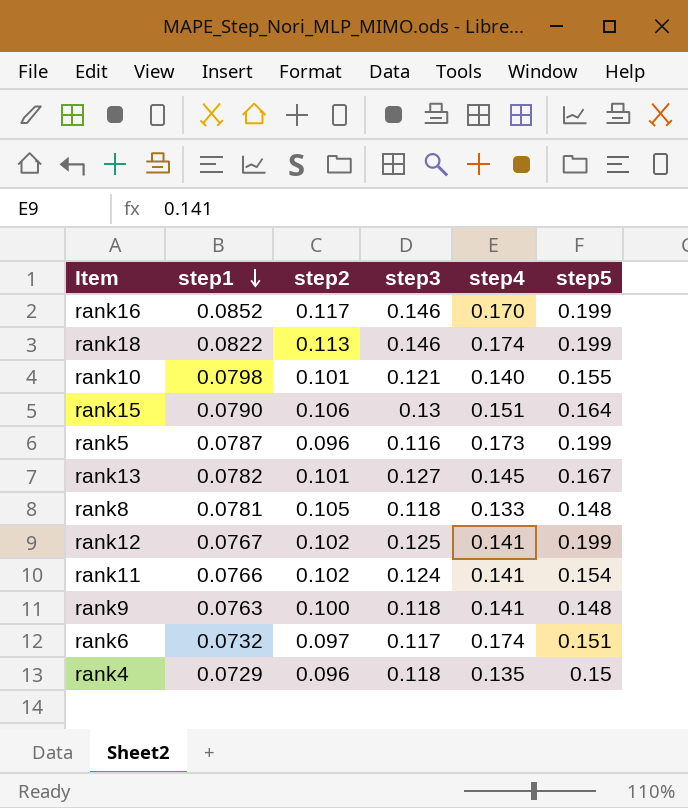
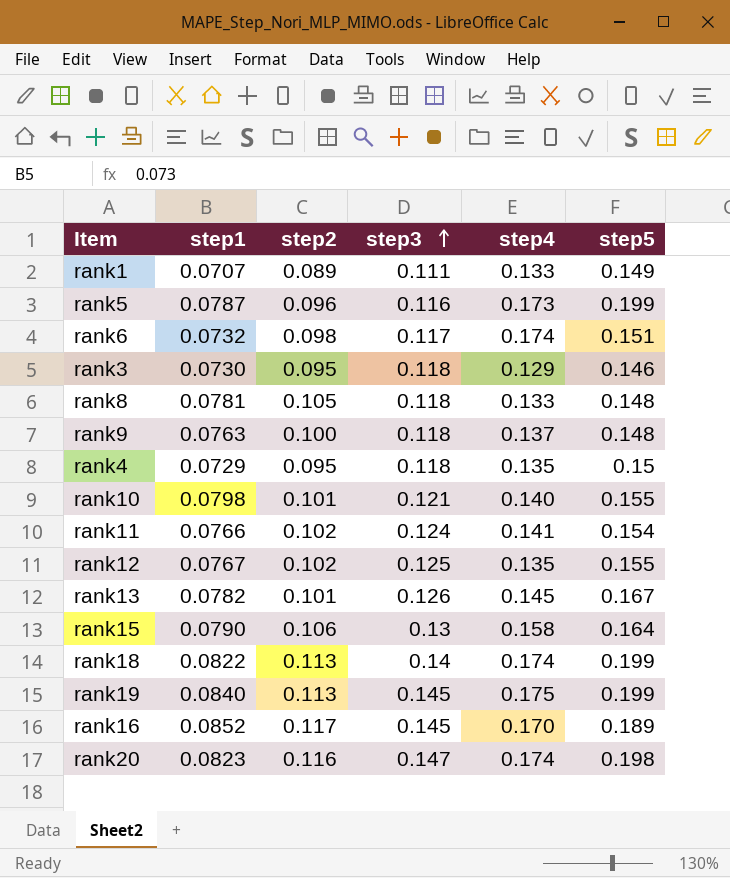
row order: step1 descending -> step3 ascending
row rank1: none -> 0.0707 | 0.089 | 0.111 | 0.133 | 0.149
rank6 | step2: 0.097 -> 0.098
row rank3: none -> 0.0730 | 0.095 | 0.118 | 0.129 | 0.146
rank9 | step4: 0.141 -> 0.137
rank4 | step2: 0.096 -> 0.095
rank12 | step4: 0.141 -> 0.135
rank12 | step5: 0.199 -> 0.155
rank13 | step3: 0.127 -> 0.126
rank15 | step4: 0.151 -> 0.158
rank18 | step3: 0.146 -> 0.14
row rank19: none -> 0.0840 | 0.113 | 0.145 | 0.175 | 0.199
rank16 | step3: 0.146 -> 0.145
rank16 | step5: 0.199 -> 0.189
row rank20: none -> 0.0823 | 0.116 | 0.147 | 0.174 | 0.198

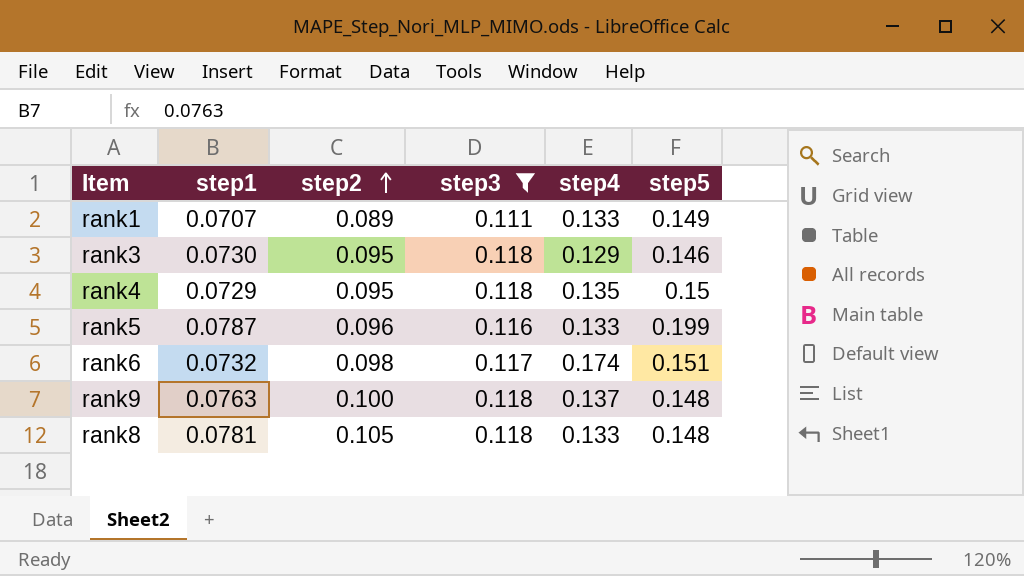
filter: none -> step3 <= 0.118
row order: step3 ascending -> step2 ascending
rank5 | step4: 0.173 -> 0.133

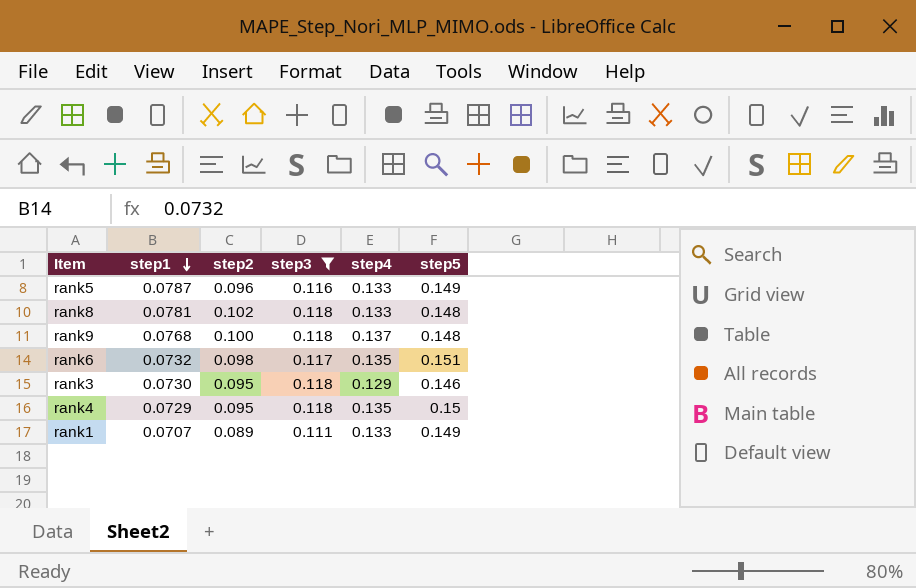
row order: step2 ascending -> step1 descending
rank5 | step5: 0.199 -> 0.149
rank8 | step2: 0.105 -> 0.102
rank9 | step1: 0.0763 -> 0.0768
rank6 | step4: 0.174 -> 0.135

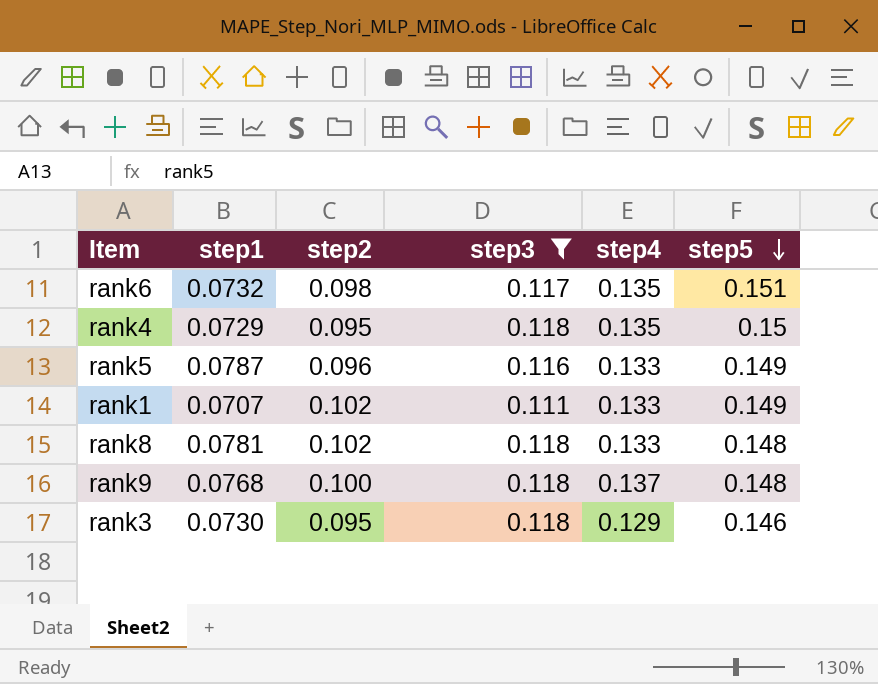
row order: step1 descending -> step5 descending
rank1 | step2: 0.089 -> 0.102

